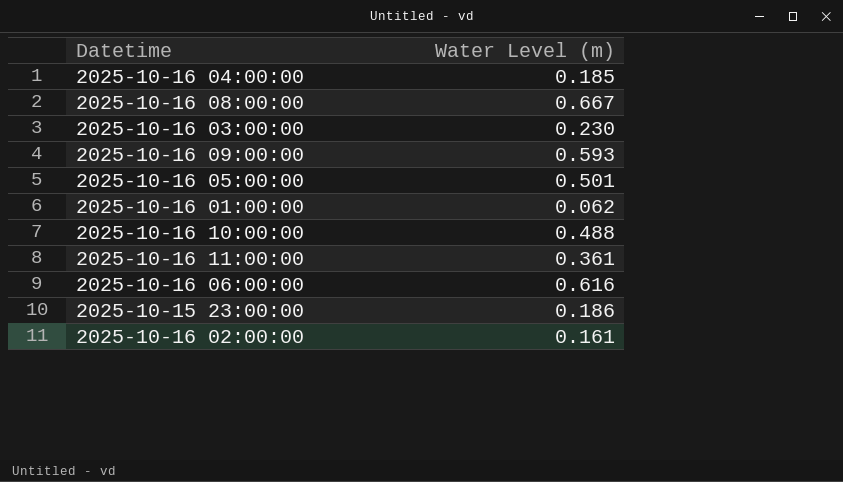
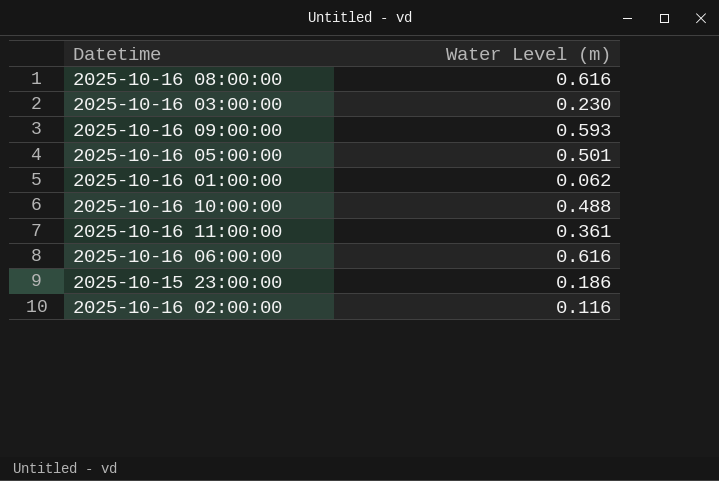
row 2025-10-16 04:00:00: 0.185 -> none
2025-10-16 08:00:00 | Water Level (m): 0.667 -> 0.616
2025-10-16 02:00:00 | Water Level (m): 0.161 -> 0.116

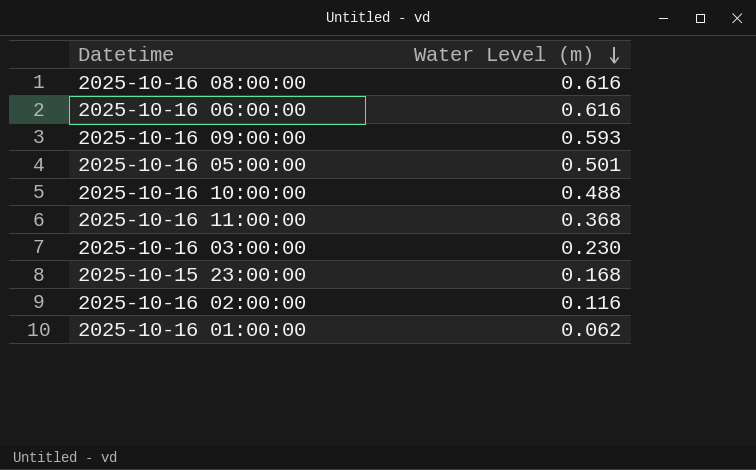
row order: none -> Water Level (m) descending
2025-10-16 11:00:00 | Water Level (m): 0.361 -> 0.368
2025-10-15 23:00:00 | Water Level (m): 0.186 -> 0.168

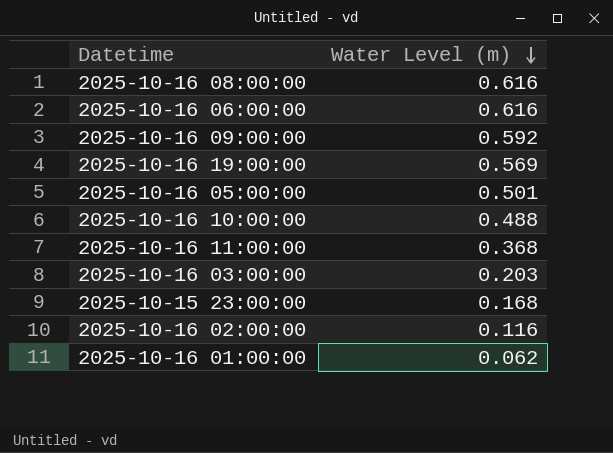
2025-10-16 09:00:00 | Water Level (m): 0.593 -> 0.592
row 2025-10-16 19:00:00: none -> 0.569
2025-10-16 03:00:00 | Water Level (m): 0.230 -> 0.203

